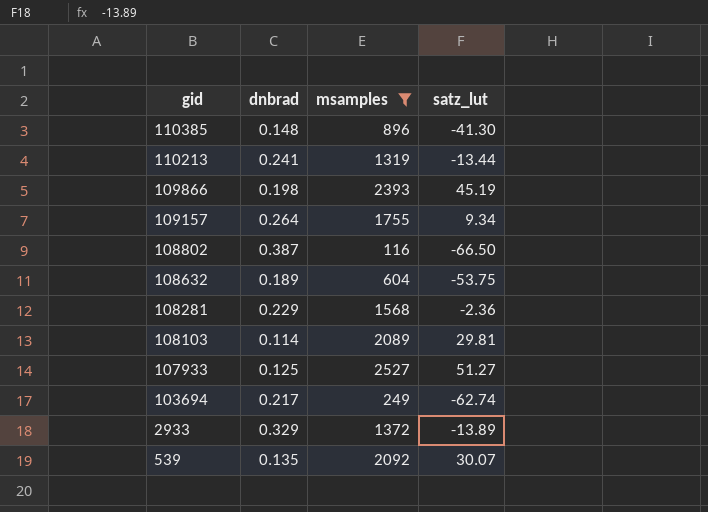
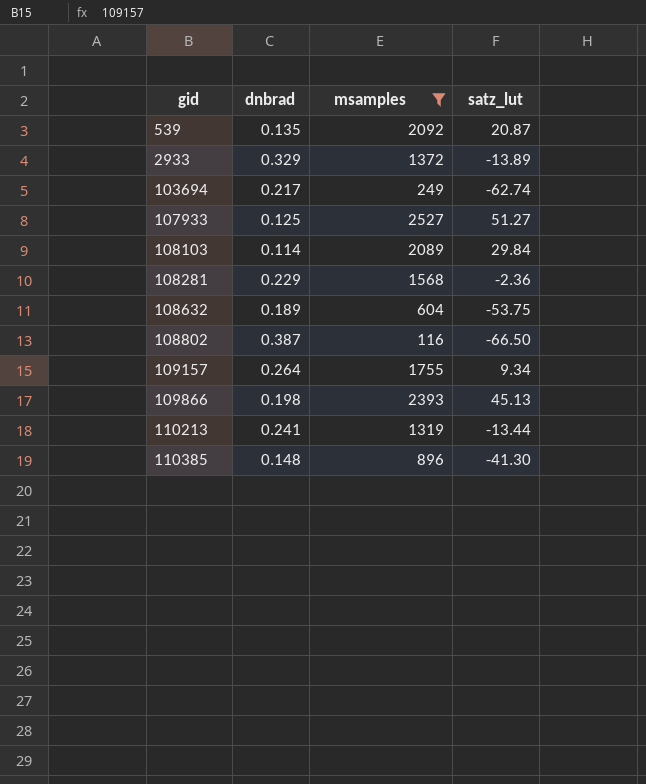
row order: gid descending -> gid ascending
539 | satz_lut: 30.07 -> 20.87
108103 | satz_lut: 29.81 -> 29.84
109866 | satz_lut: 45.19 -> 45.13

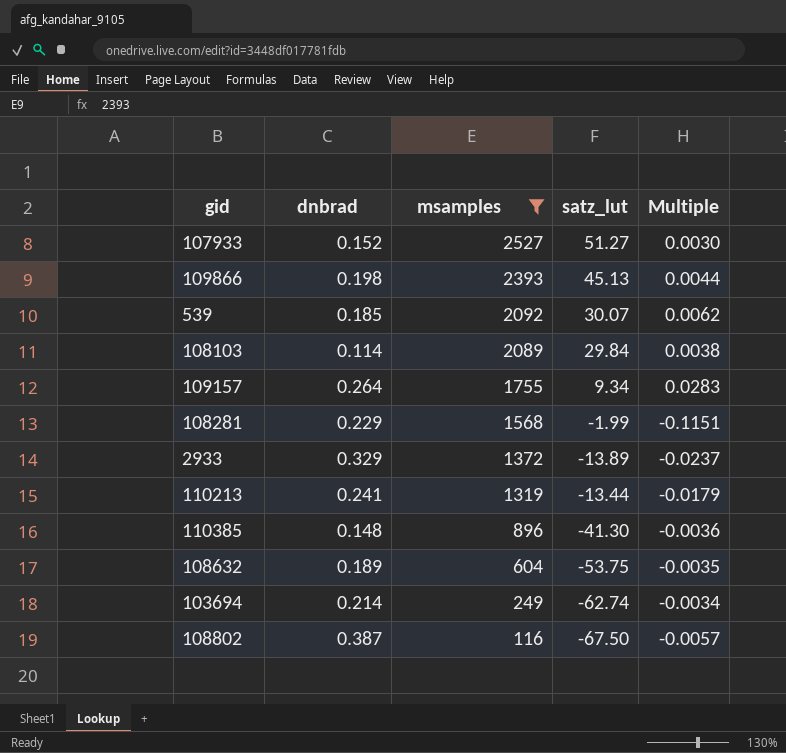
row order: gid ascending -> msamples descending
column Multiple | formula: none -> [dnbrad] / [satz_lut]
107933 | dnbrad: 0.125 -> 0.152
539 | dnbrad: 0.135 -> 0.185
539 | satz_lut: 20.87 -> 30.07
108281 | satz_lut: -2.36 -> -1.99
103694 | dnbrad: 0.217 -> 0.214
108802 | satz_lut: -66.50 -> -67.50

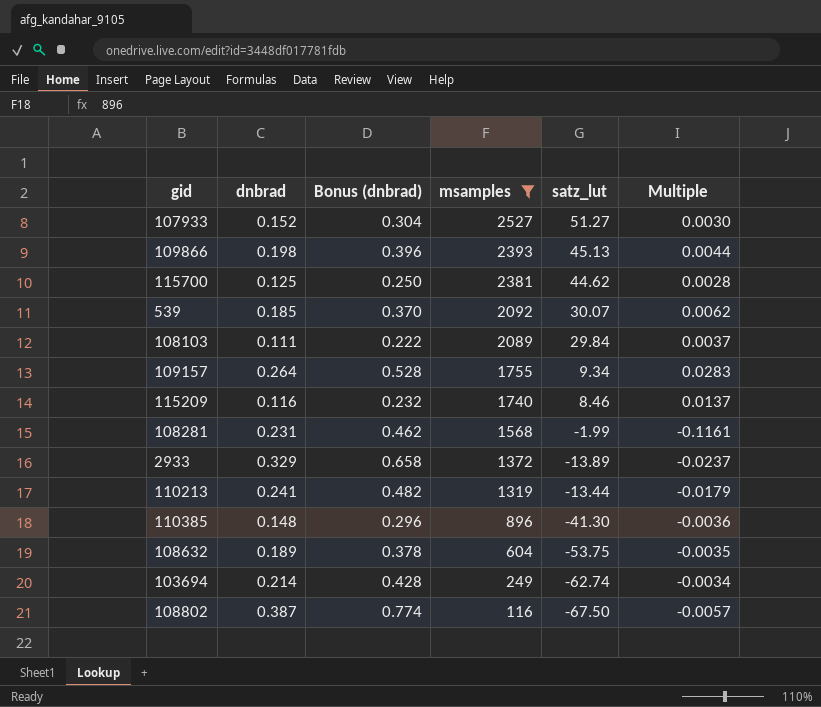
column Bonus (dnbrad) | formula: none -> [dnbrad] * 2
row 115700: none -> 0.125 | 0.250 | 2381 | 44.62 | 0.0028
108103 | dnbrad: 0.114 -> 0.111
108103 | Multiple: 0.0038 -> 0.0037
row 115209: none -> 0.116 | 0.232 | 1740 | 8.46 | 0.0137
108281 | dnbrad: 0.229 -> 0.231
108281 | Multiple: -0.1151 -> -0.1161

